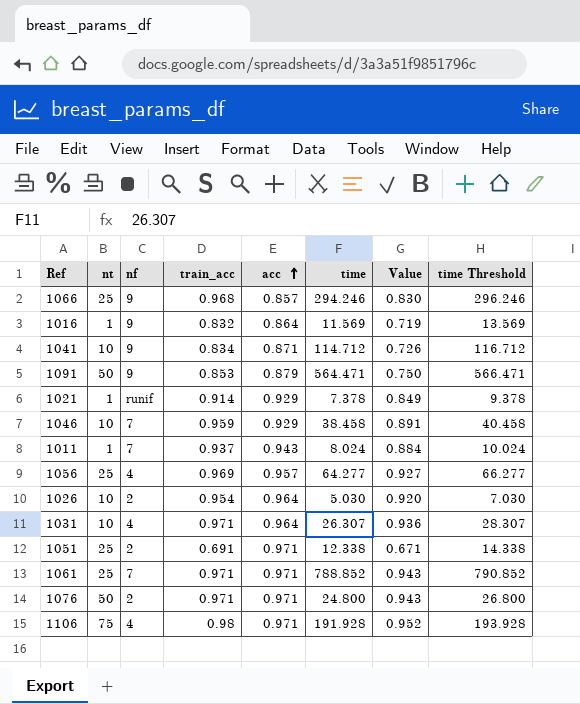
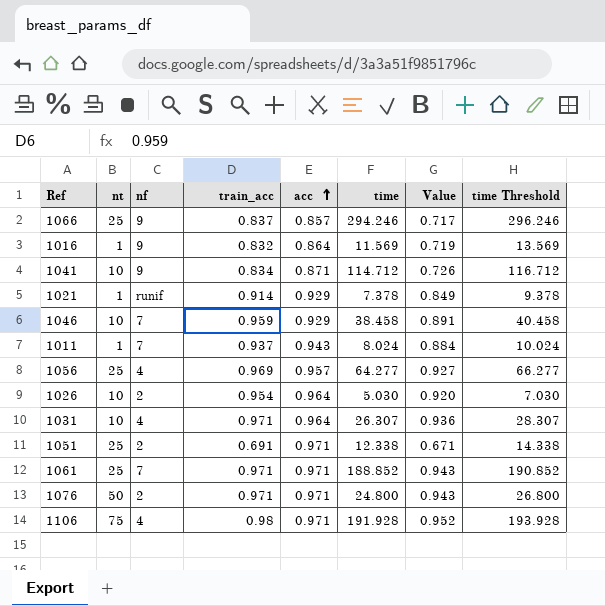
row 1091: 50 | 9 | 0.853 | 0.879 | 564.471 | 0.750 | 566.471 -> none
1066 | train_acc: 0.968 -> 0.837
1066 | Value: 0.830 -> 0.717
1061 | time: 788.852 -> 188.852
1061 | time Threshold: 790.852 -> 190.852

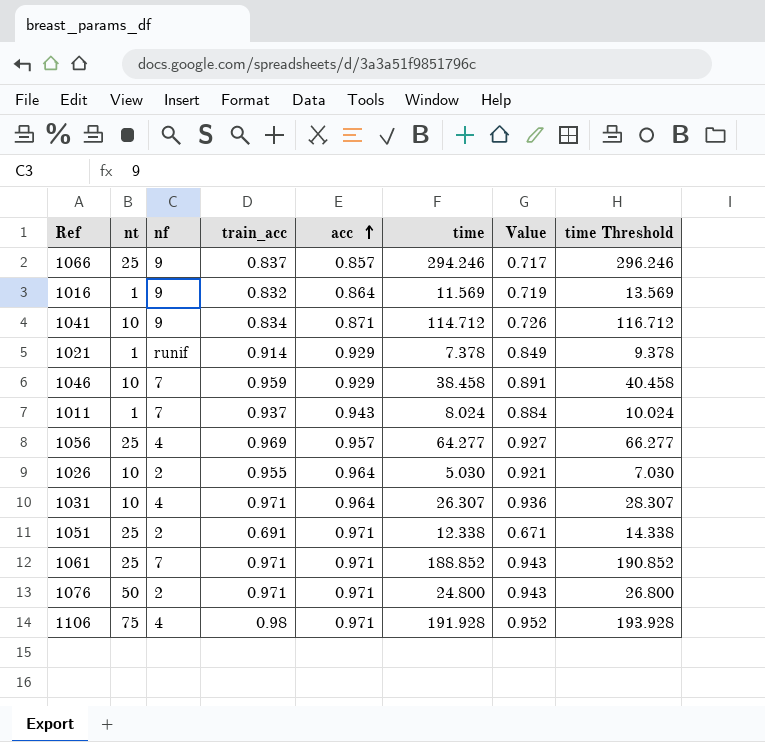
1026 | train_acc: 0.954 -> 0.955
1026 | Value: 0.920 -> 0.921

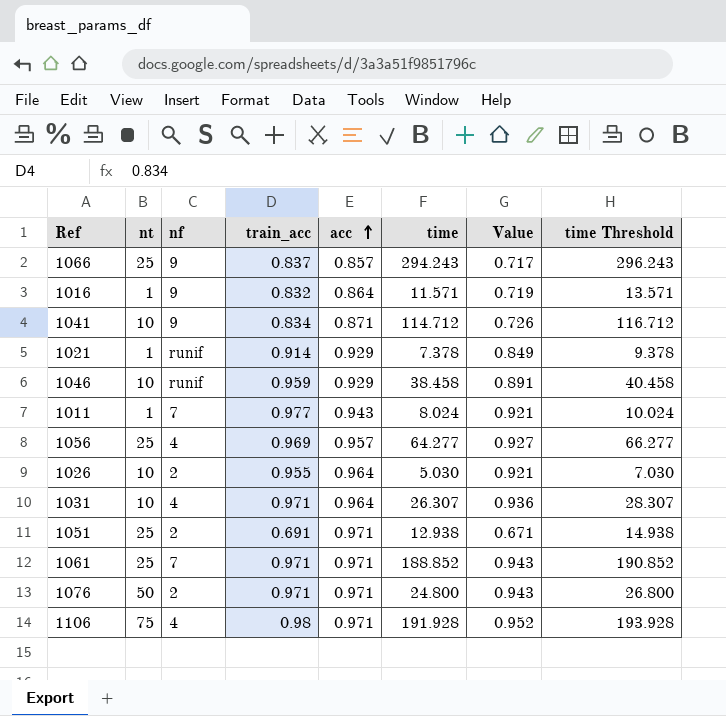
1066 | time: 294.246 -> 294.243
1066 | time Threshold: 296.246 -> 296.243
1016 | time: 11.569 -> 11.571
1016 | time Threshold: 13.569 -> 13.571
1046 | nf: 7 -> runif
1011 | train_acc: 0.937 -> 0.977
1011 | Value: 0.884 -> 0.921
1051 | time: 12.338 -> 12.938
1051 | time Threshold: 14.338 -> 14.938

